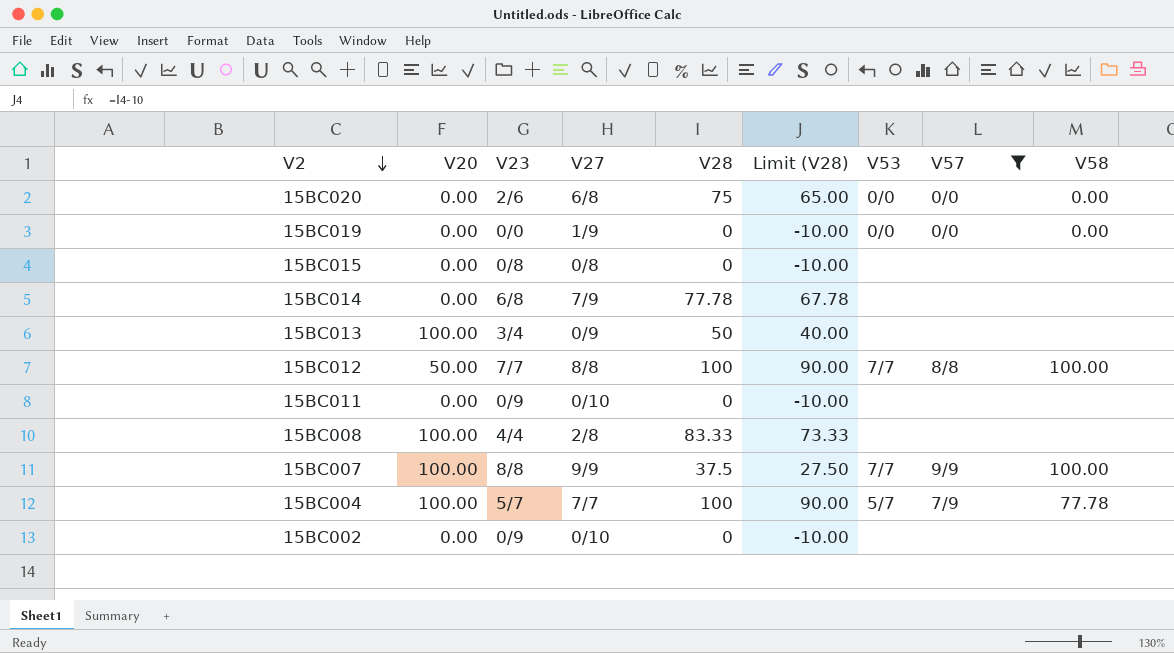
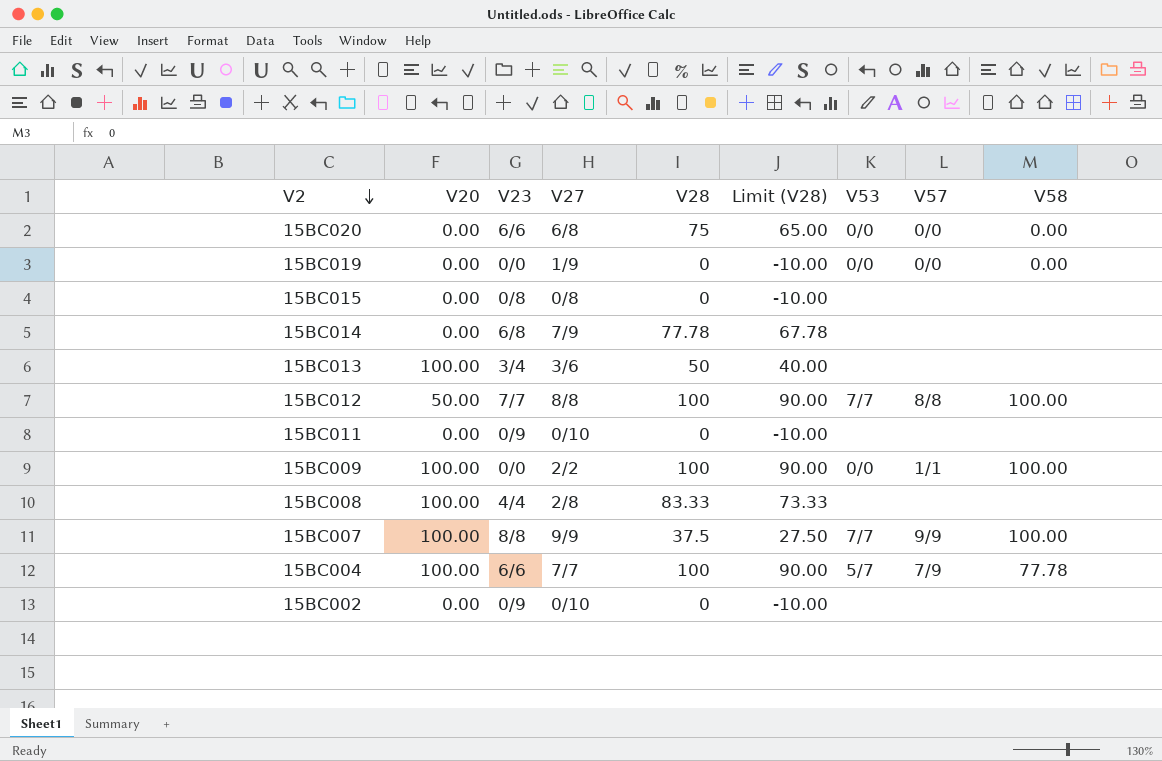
filter: V57 != 1/1 -> none
15BC020 | V23: 2/6 -> 6/6
15BC013 | V27: 0/9 -> 3/6
15BC004 | V23: 5/7 -> 6/6

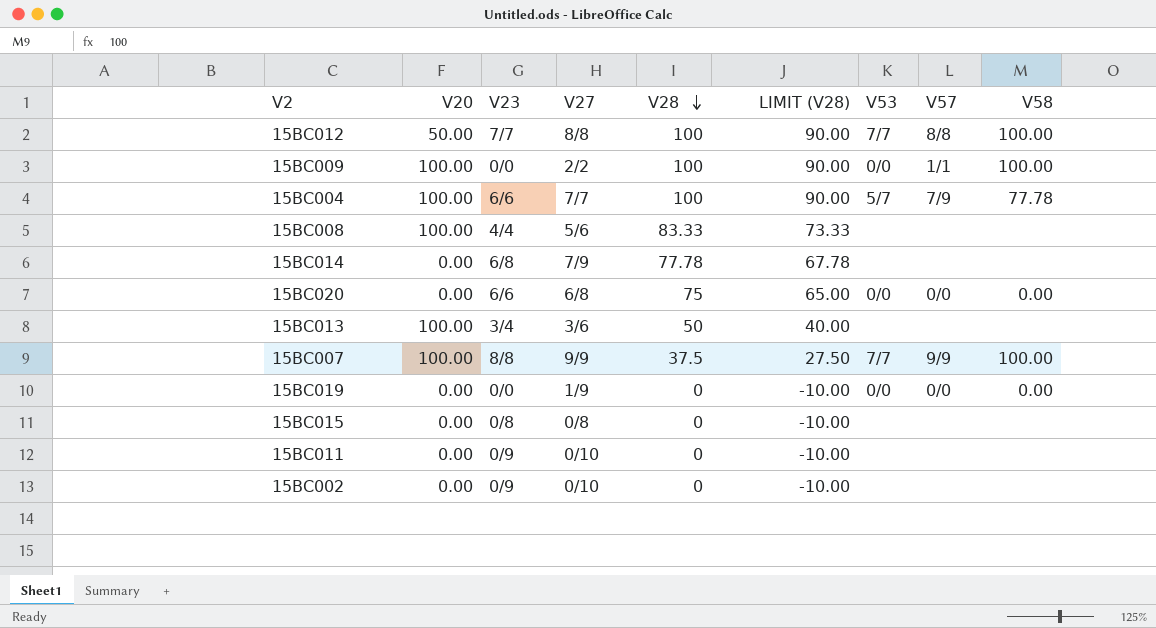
row order: V2 descending -> V28 descending
column name: Limit (V28) -> LIMIT (V28)
15BC008 | V27: 2/8 -> 5/6

